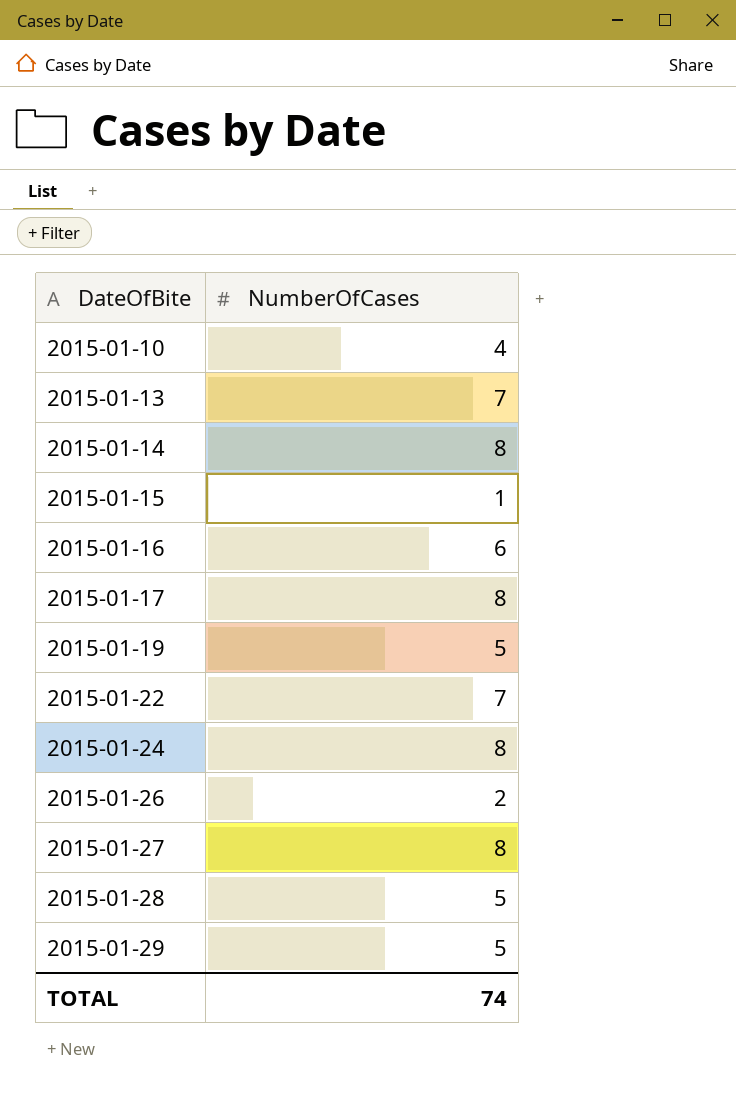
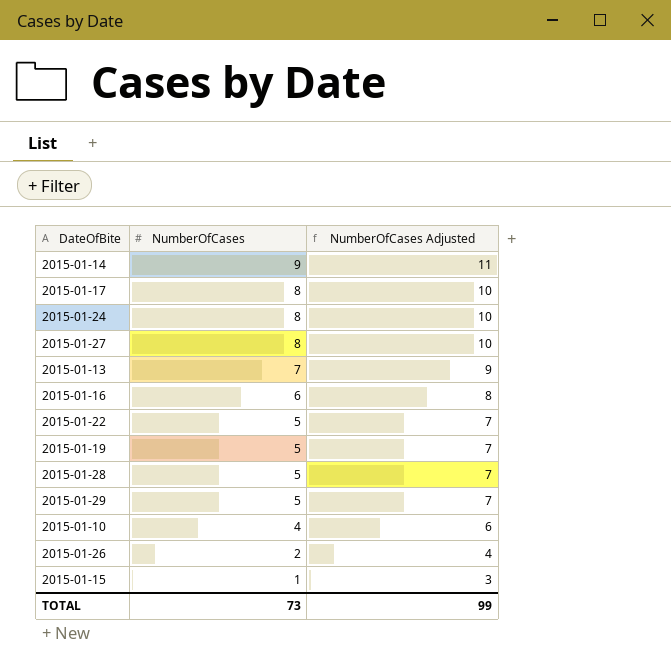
row order: DateOfBite ascending -> NumberOfCases descending
column NumberOfCases Adjusted | formula: none -> [NumberOfCases] + 2
2015-01-14 | NumberOfCases: 8 -> 9
2015-01-22 | NumberOfCases: 7 -> 5
TOTAL | NumberOfCases: 74 -> 73

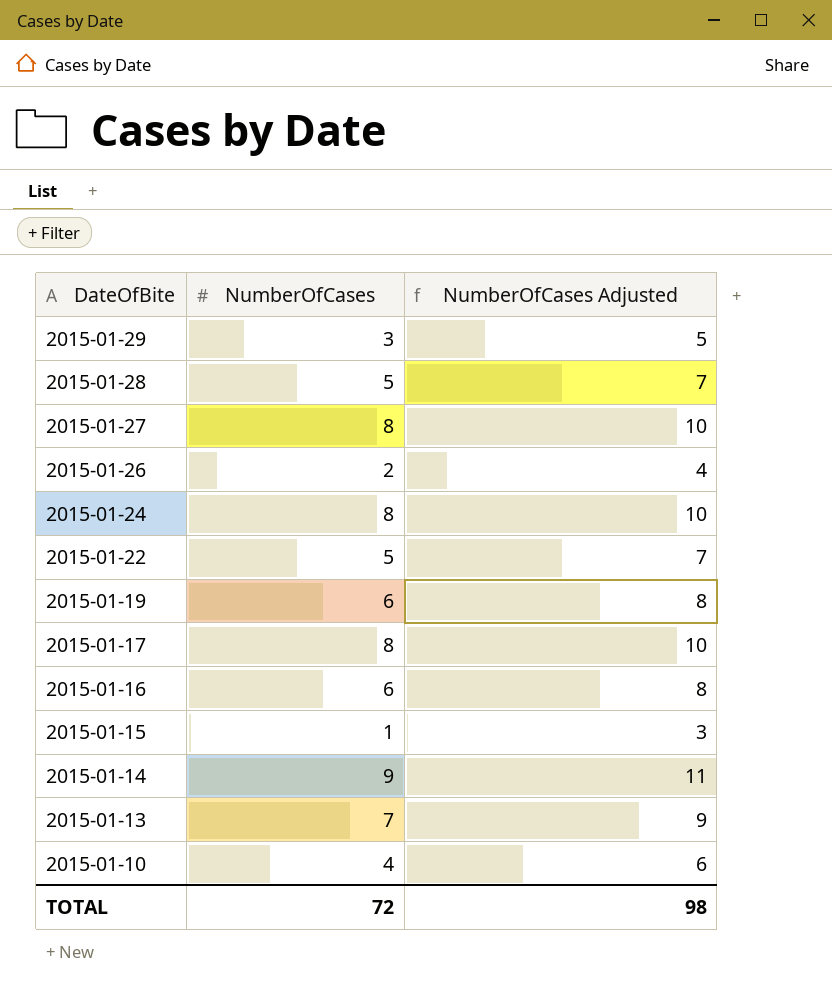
row order: NumberOfCases descending -> DateOfBite descending
2015-01-29 | NumberOfCases: 5 -> 3
2015-01-29 | NumberOfCases Adjusted: 7 -> 5
2015-01-19 | NumberOfCases: 5 -> 6
2015-01-19 | NumberOfCases Adjusted: 7 -> 8
TOTAL | NumberOfCases: 73 -> 72
TOTAL | NumberOfCases Adjusted: 99 -> 98

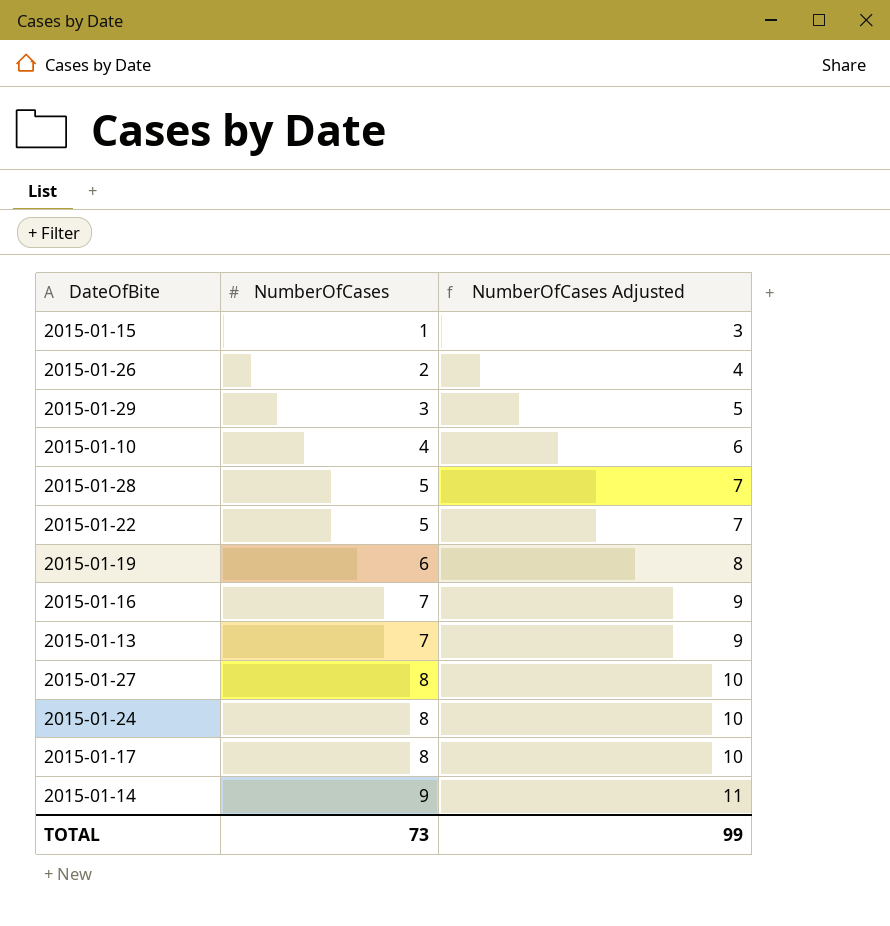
row order: DateOfBite descending -> NumberOfCases ascending
2015-01-16 | NumberOfCases: 6 -> 7
2015-01-16 | NumberOfCases Adjusted: 8 -> 9
TOTAL | NumberOfCases: 72 -> 73
TOTAL | NumberOfCases Adjusted: 98 -> 99

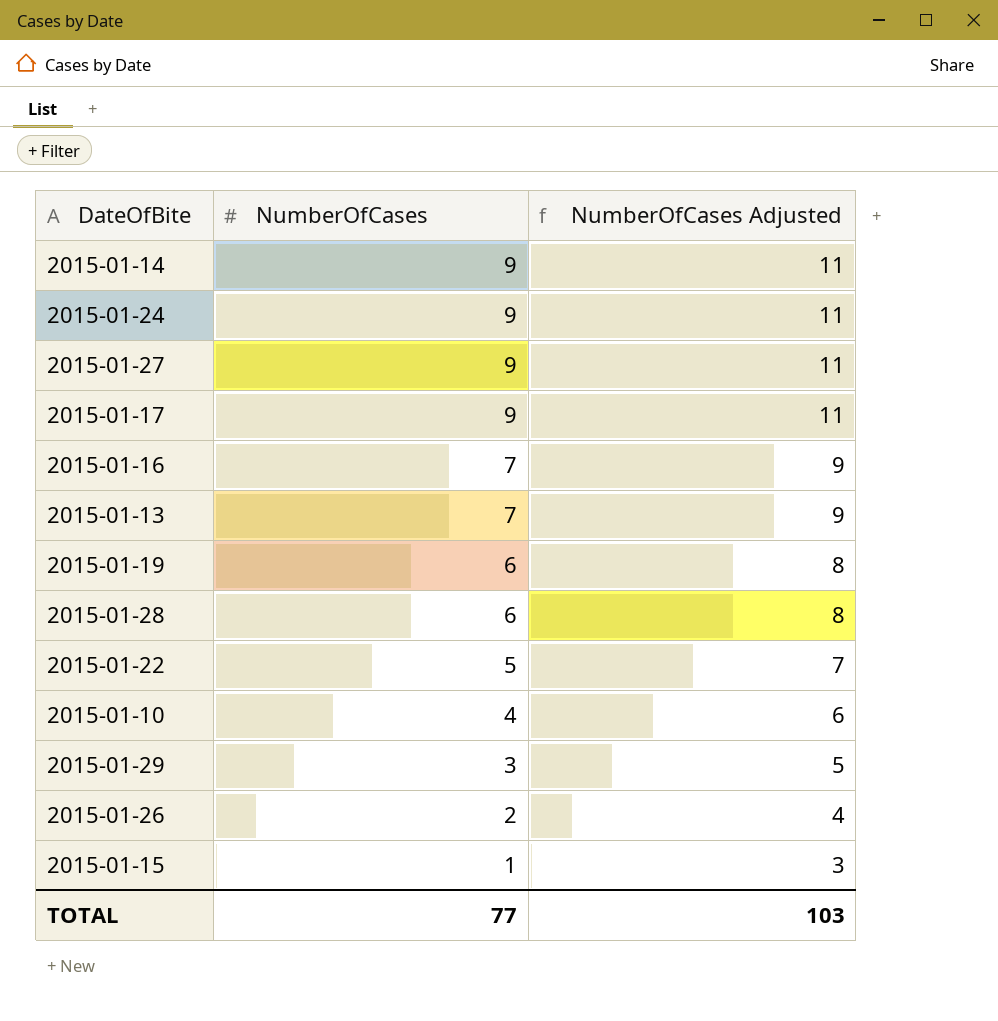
row order: NumberOfCases ascending -> NumberOfCases descending
2015-01-24 | NumberOfCases: 8 -> 9
2015-01-24 | NumberOfCases Adjusted: 10 -> 11
2015-01-27 | NumberOfCases: 8 -> 9
2015-01-27 | NumberOfCases Adjusted: 10 -> 11
2015-01-17 | NumberOfCases: 8 -> 9
2015-01-17 | NumberOfCases Adjusted: 10 -> 11
2015-01-28 | NumberOfCases: 5 -> 6
2015-01-28 | NumberOfCases Adjusted: 7 -> 8
TOTAL | NumberOfCases: 73 -> 77
TOTAL | NumberOfCases Adjusted: 99 -> 103

